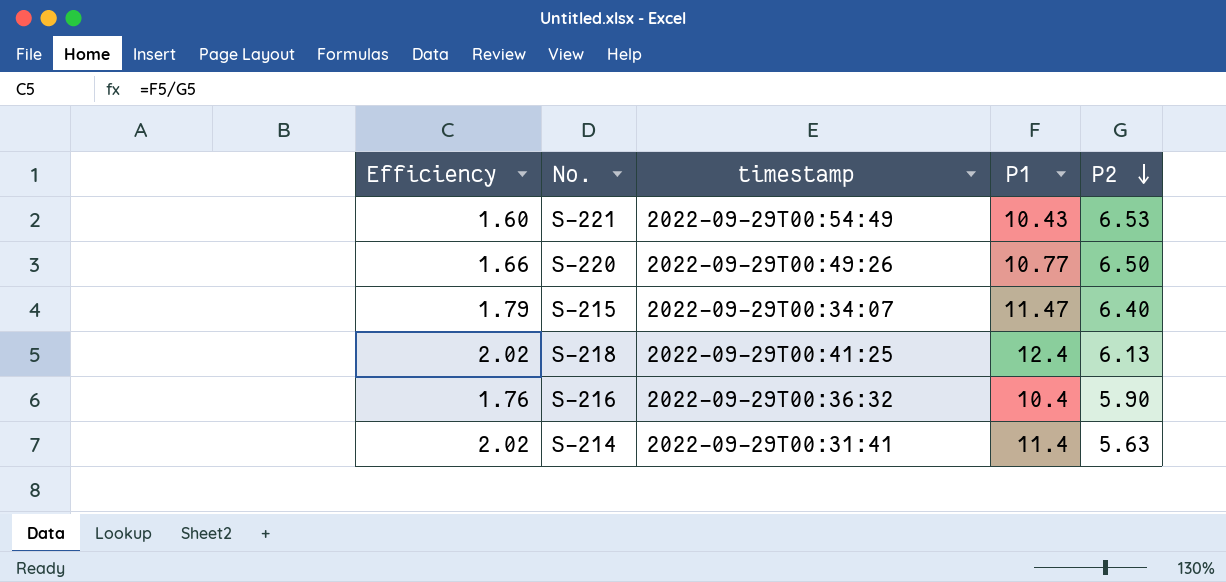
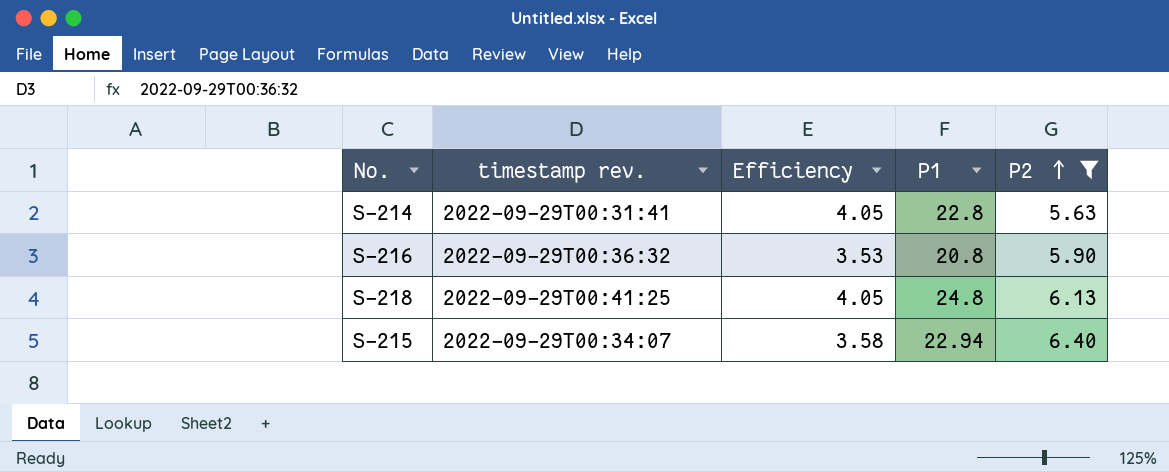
filter: none -> P2 <= 6.40
row order: P2 descending -> P2 ascending
column name: timestamp -> timestamp rev.
column Efficiency | position: 1 -> 3
S-214 | Efficiency: 2.02 -> 4.05
S-214 | P1: 11.4 -> 22.8
S-216 | Efficiency: 1.76 -> 3.53
S-216 | P1: 10.4 -> 20.8
S-218 | Efficiency: 2.02 -> 4.05
S-218 | P1: 12.4 -> 24.8
S-215 | Efficiency: 1.79 -> 3.58
S-215 | P1: 11.47 -> 22.94

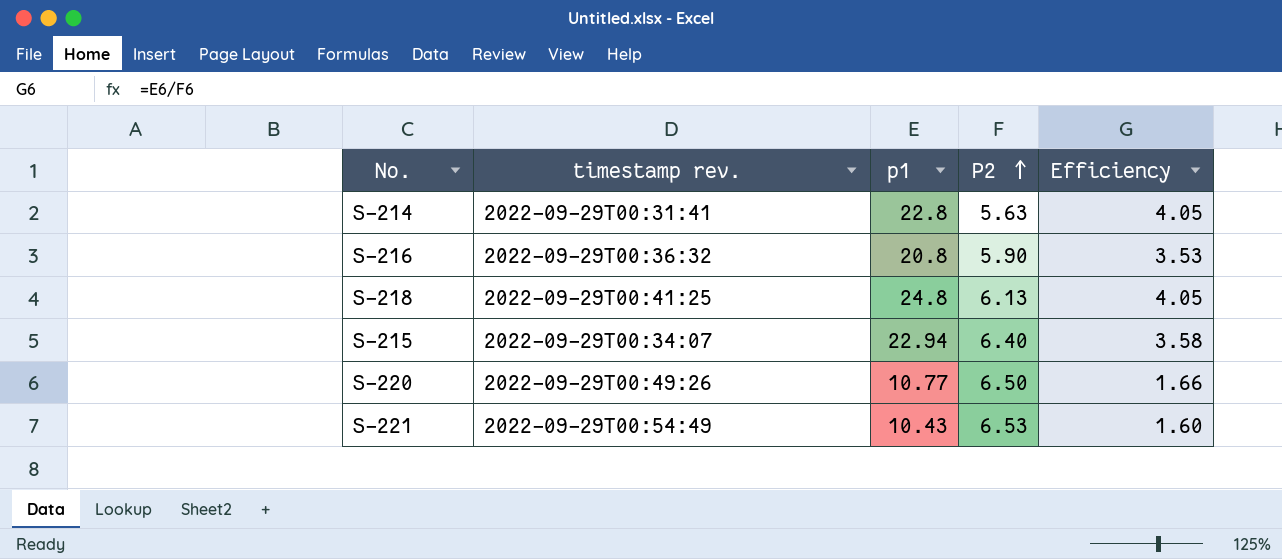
filter: P2 <= 6.40 -> none
column name: P1 -> p1
column Efficiency | position: 3 -> 5

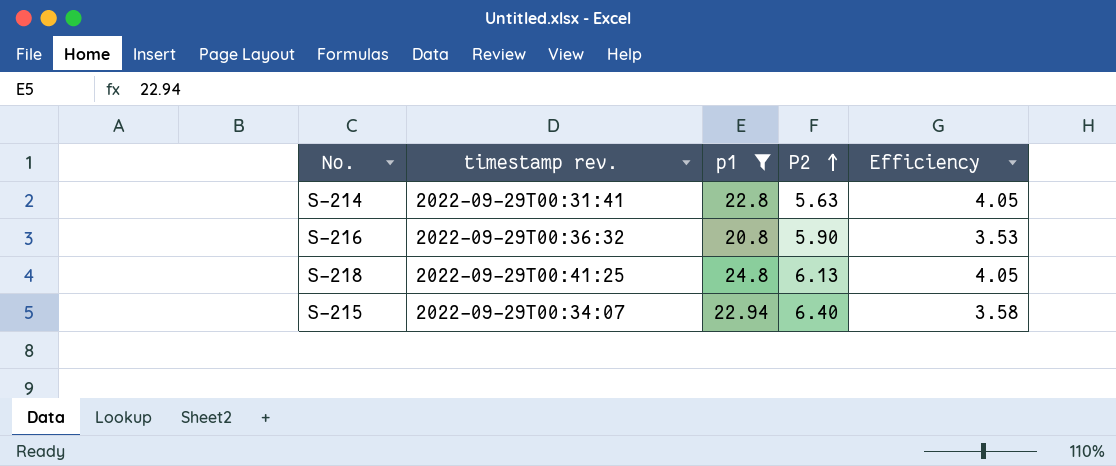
filter: none -> p1 >= 20.8

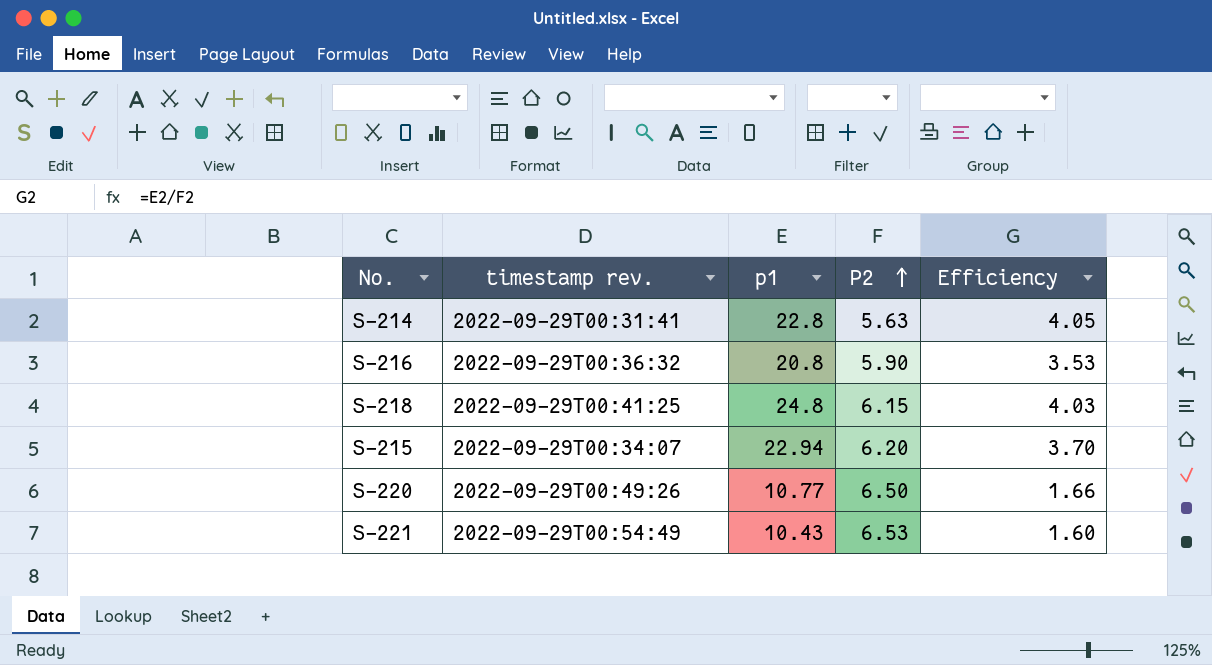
filter: p1 >= 20.8 -> none
S-218 | P2: 6.13 -> 6.15
S-218 | Efficiency: 4.05 -> 4.03
S-215 | P2: 6.40 -> 6.20
S-215 | Efficiency: 3.58 -> 3.70

